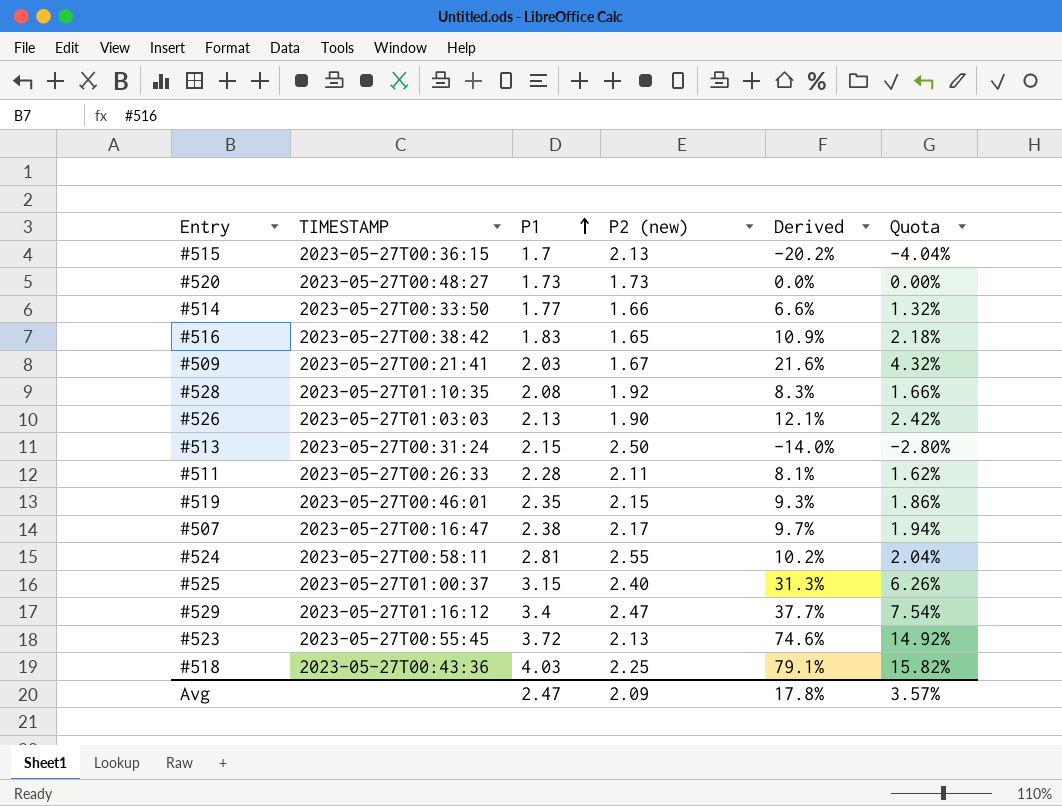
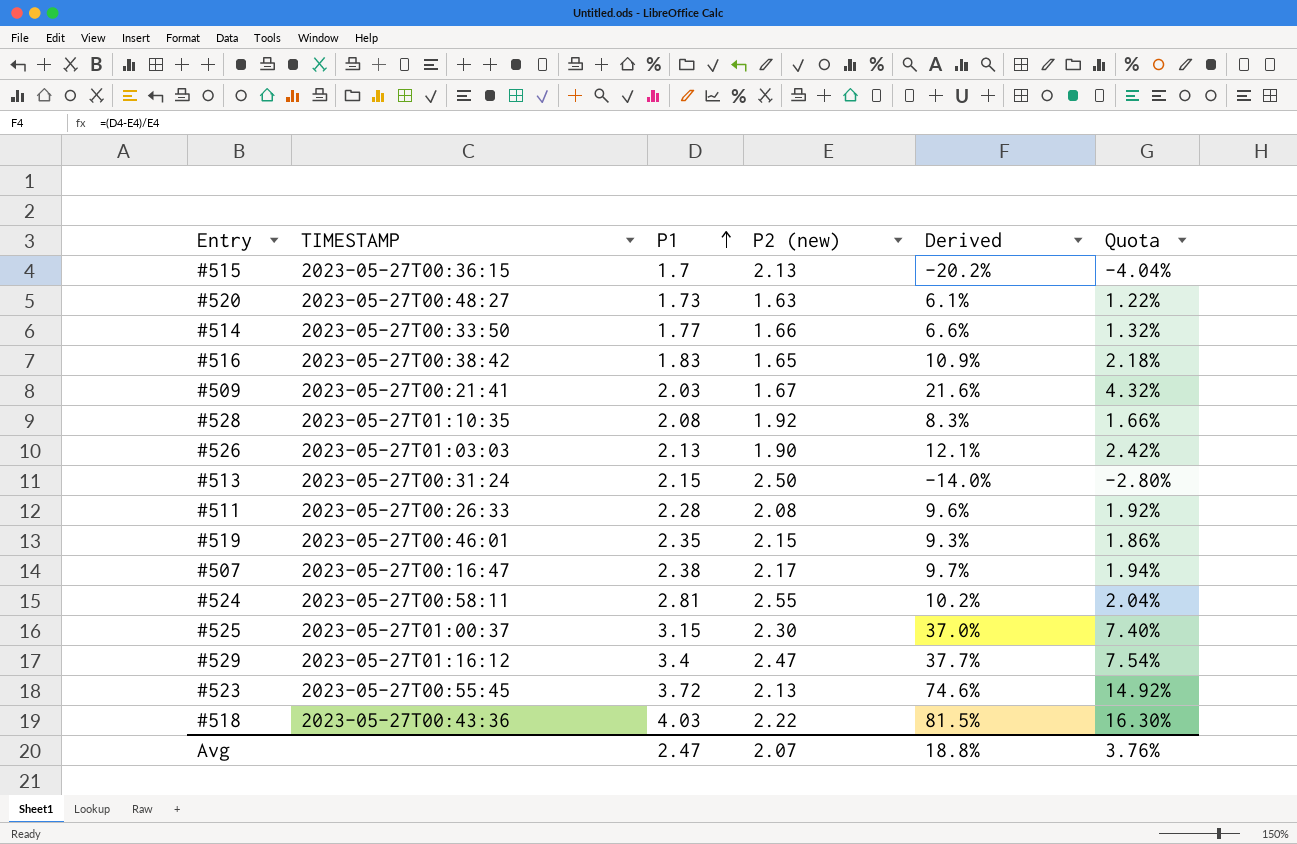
#520 | P2 (new): 1.73 -> 1.63
#520 | Derived: 0.0% -> 6.1%
#520 | Quota: 0.00% -> 1.22%
#511 | P2 (new): 2.11 -> 2.08
#511 | Derived: 8.1% -> 9.6%
#511 | Quota: 1.62% -> 1.92%
#525 | P2 (new): 2.40 -> 2.30
#525 | Derived: 31.3% -> 37.0%
#525 | Quota: 6.26% -> 7.40%
#518 | P2 (new): 2.25 -> 2.22
#518 | Derived: 79.1% -> 81.5%
#518 | Quota: 15.82% -> 16.30%
Avg | P2 (new): 2.09 -> 2.07
Avg | Derived: 17.8% -> 18.8%
Avg | Quota: 3.57% -> 3.76%

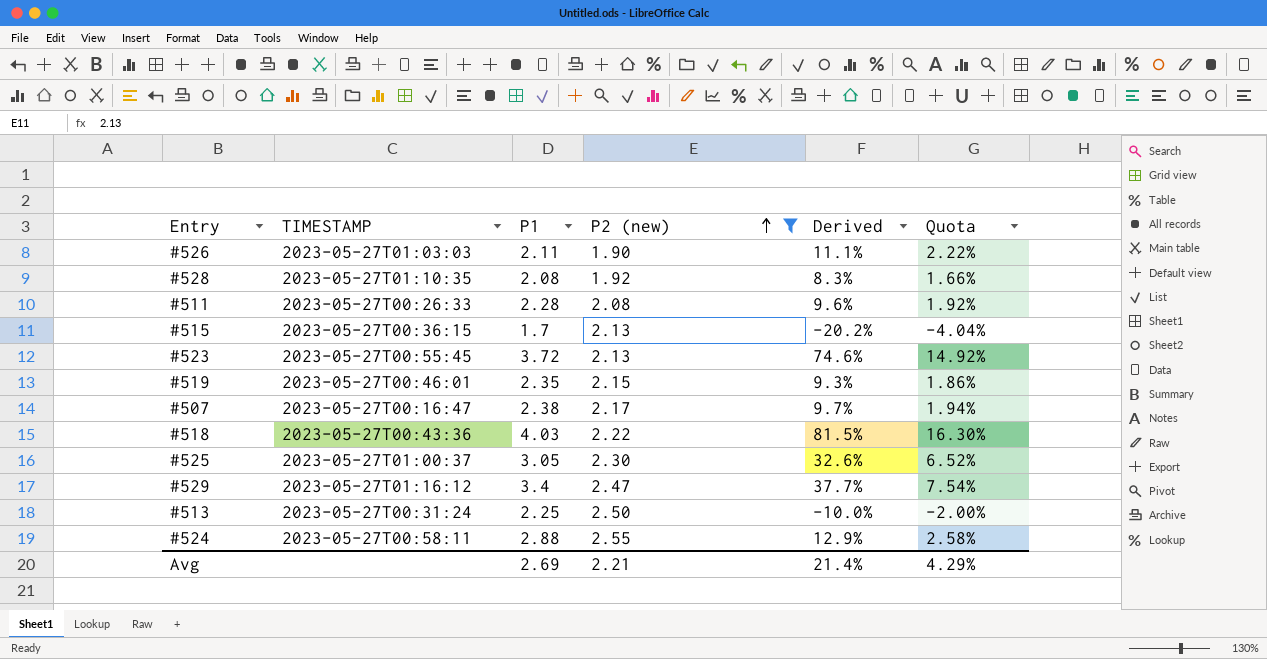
filter: none -> P2 (new) >= 1.90
row order: P1 ascending -> P2 (new) ascending
#526 | P1: 2.13 -> 2.11
#526 | Derived: 12.1% -> 11.1%
#526 | Quota: 2.42% -> 2.22%
#525 | P1: 3.15 -> 3.05
#525 | Derived: 37.0% -> 32.6%
#525 | Quota: 7.40% -> 6.52%
#513 | P1: 2.15 -> 2.25
#513 | Derived: -14.0% -> -10.0%
#513 | Quota: -2.80% -> -2.00%
#524 | P1: 2.81 -> 2.88
#524 | Derived: 10.2% -> 12.9%
#524 | Quota: 2.04% -> 2.58%
Avg | P1: 2.47 -> 2.69
Avg | P2 (new): 2.07 -> 2.21
Avg | Derived: 18.8% -> 21.4%
Avg | Quota: 3.76% -> 4.29%

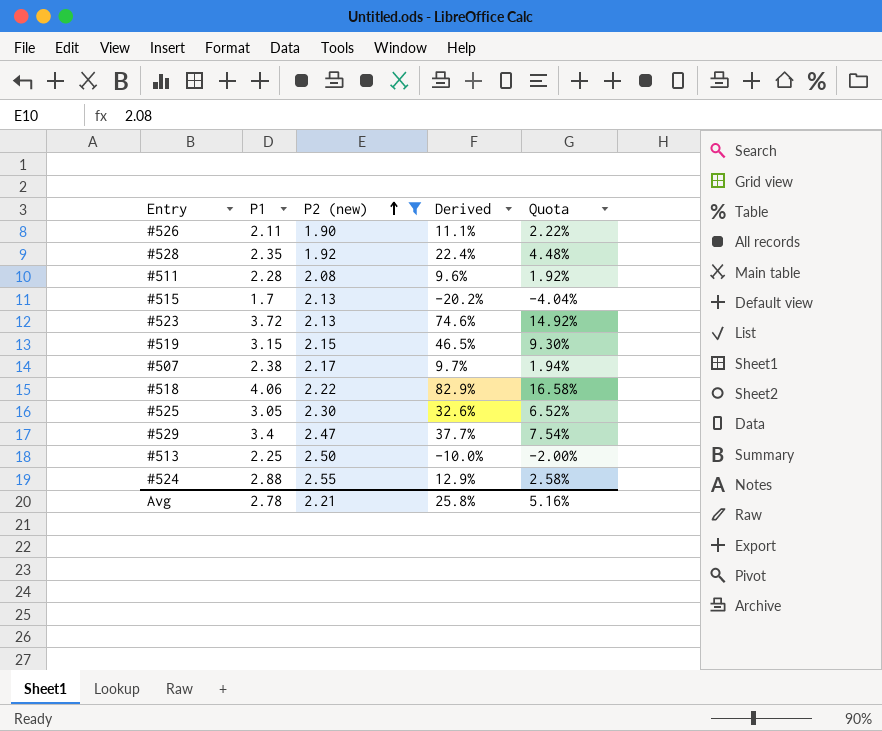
column TIMESTAMP | position: 2 -> none
#528 | P1: 2.08 -> 2.35
#528 | Derived: 8.3% -> 22.4%
#528 | Quota: 1.66% -> 4.48%
#519 | P1: 2.35 -> 3.15
#519 | Derived: 9.3% -> 46.5%
#519 | Quota: 1.86% -> 9.30%
#518 | P1: 4.03 -> 4.06
#518 | Derived: 81.5% -> 82.9%
#518 | Quota: 16.30% -> 16.58%
Avg | P1: 2.69 -> 2.78
Avg | Derived: 21.4% -> 25.8%
Avg | Quota: 4.29% -> 5.16%

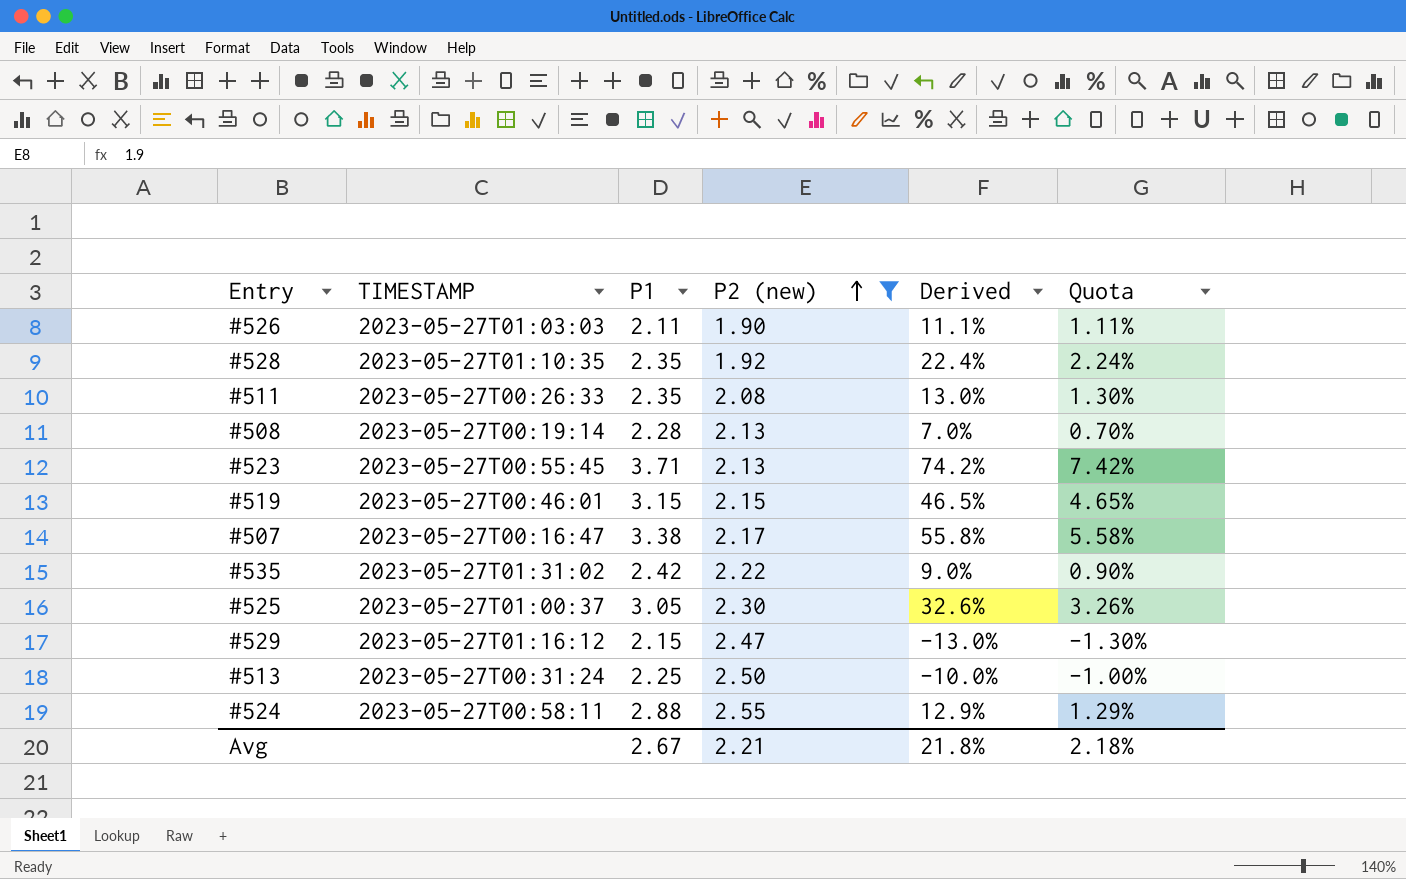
column TIMESTAMP | position: none -> 2
column Quota | formula: [Derived] * 0.2 -> [Derived] * 0.1
row #515: 1.7 | 2.13 | -20.2% | -4.04% -> none
row #518: 4.06 | 2.22 | 82.9% | 16.58% -> none
#511 | P1: 2.28 -> 2.35
#511 | Derived: 9.6% -> 13.0%
row #508: none -> 2023-05-27T00:19:14 | 2.28 | 2.13 | 7.0% | 0.70%
#523 | P1: 3.72 -> 3.71
#523 | Derived: 74.6% -> 74.2%
#507 | P1: 2.38 -> 3.38
#507 | Derived: 9.7% -> 55.8%
row #535: none -> 2023-05-27T01:31:02 | 2.42 | 2.22 | 9.0% | 0.90%
#529 | P1: 3.4 -> 2.15
#529 | Derived: 37.7% -> -13.0%
Avg | P1: 2.78 -> 2.67
Avg | Derived: 25.8% -> 21.8%
Avg | Quota: 5.16% -> 2.18%

